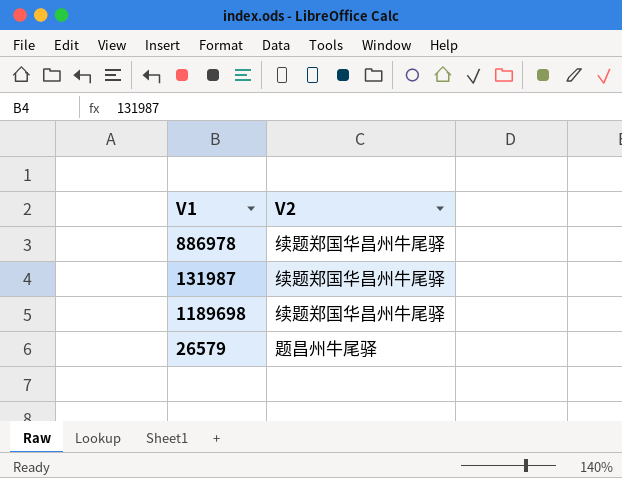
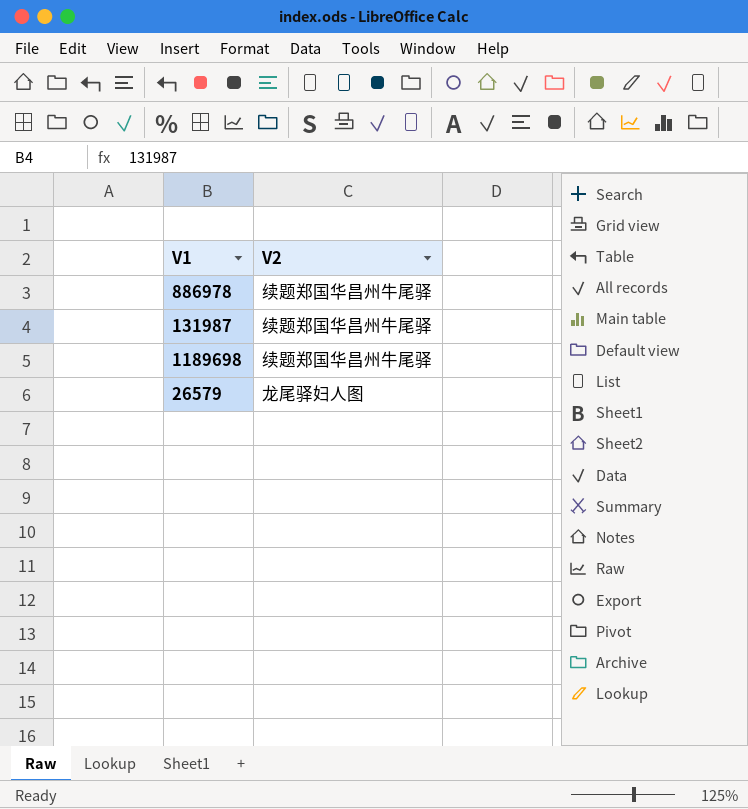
26579 | V2: 题昌州牛尾驿 -> 龙尾驿妇人图

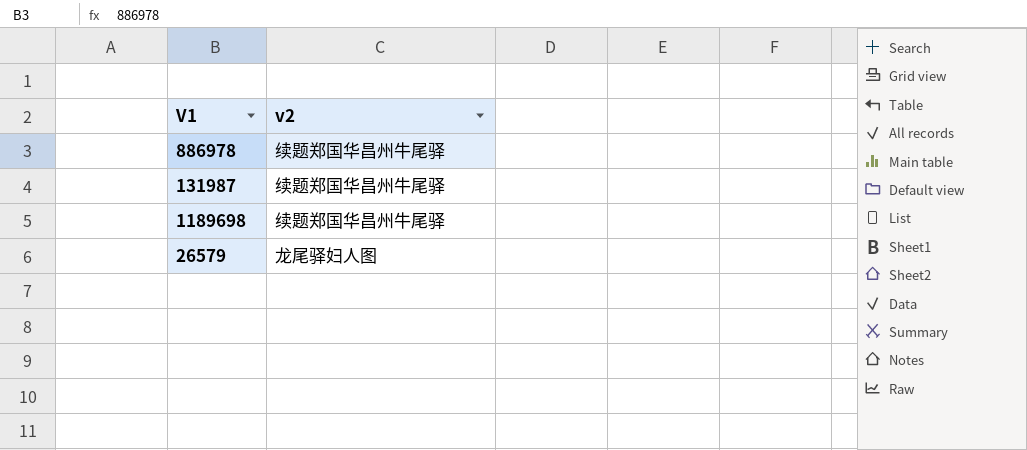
column name: V2 -> v2

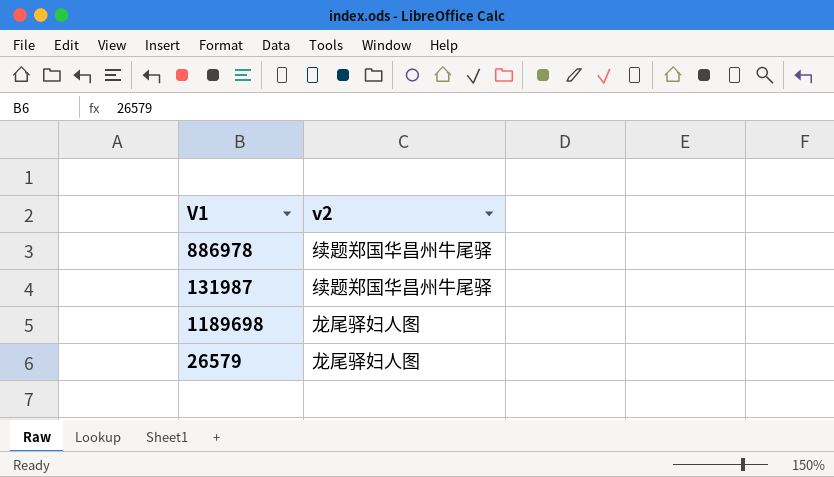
1189698 | v2: 续题郑国华昌州牛尾驿 -> 龙尾驿妇人图

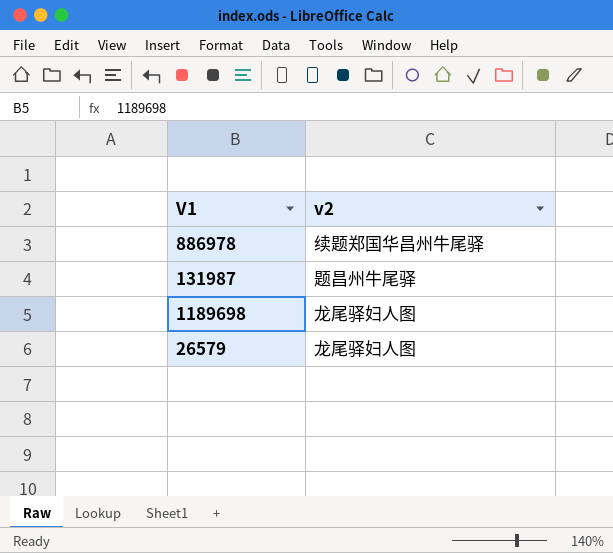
131987 | v2: 续题郑国华昌州牛尾驿 -> 题昌州牛尾驿

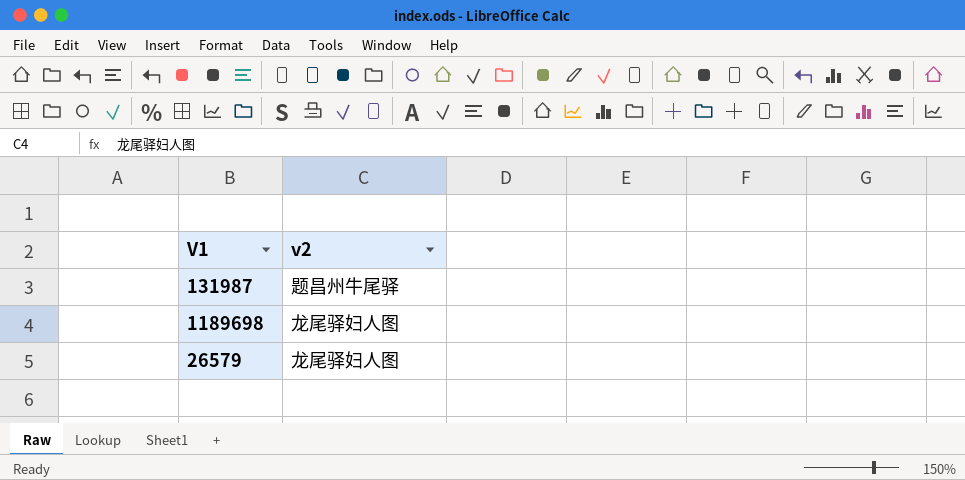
row 886978: 续题郑国华昌州牛尾驿 -> none

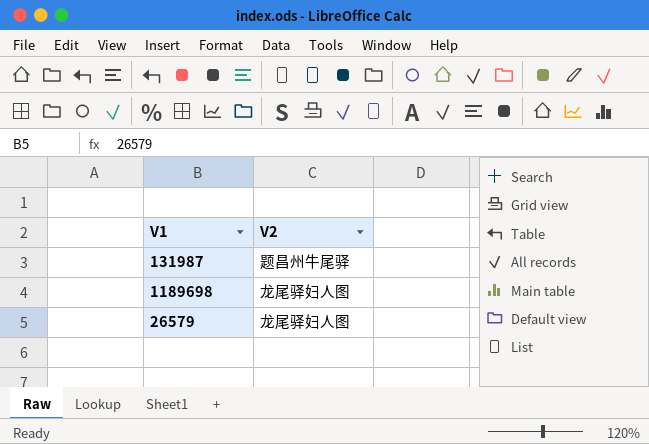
column name: v2 -> V2

